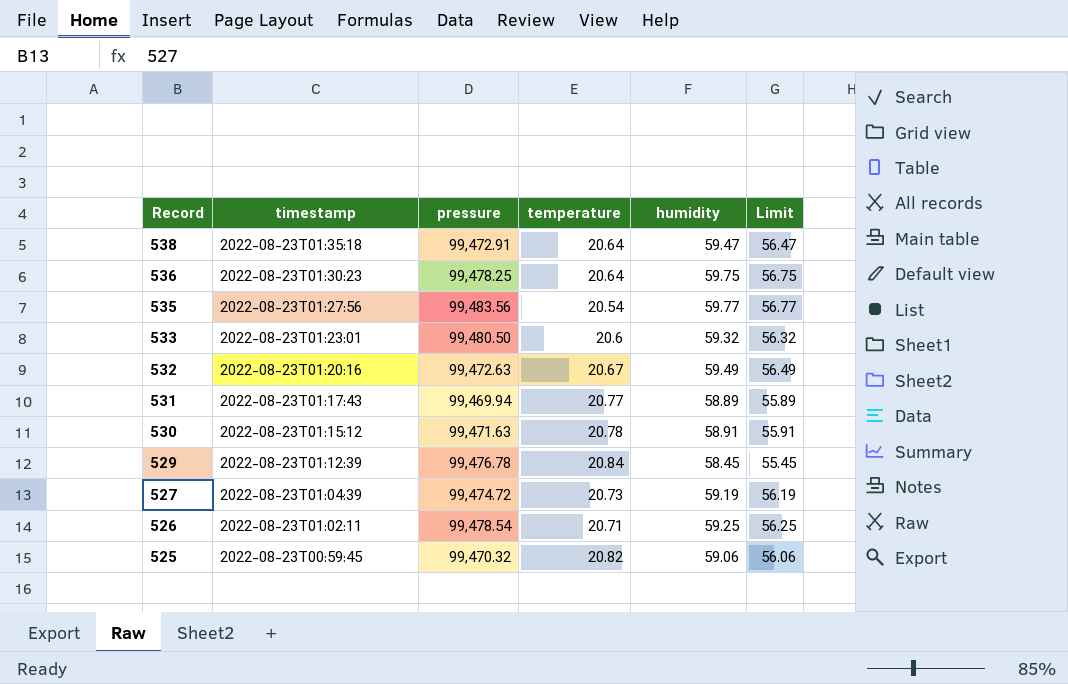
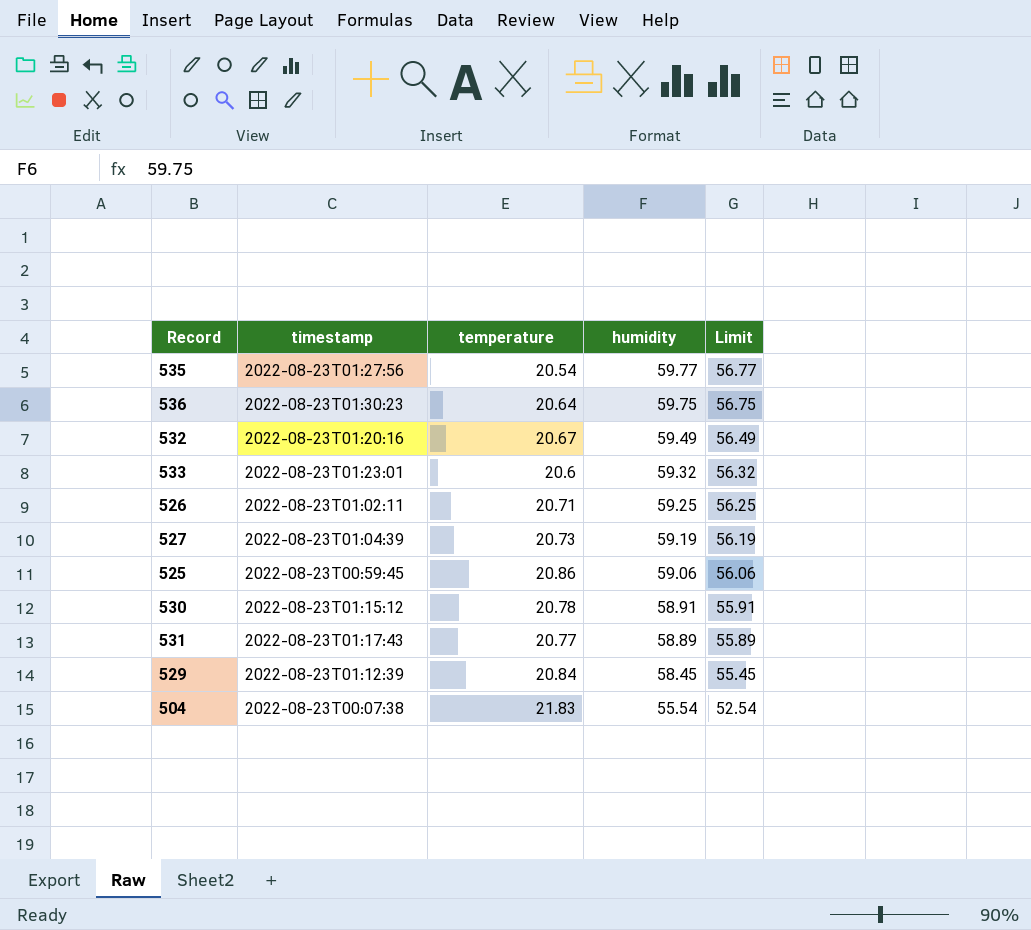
row order: Record descending -> humidity descending
column pressure | position: 3 -> none
row 538: 2022-08-23T01:35:18 | 99,472.91 | 20.64 | 59.47 | 56.47 -> none
525 | temperature: 20.82 -> 20.86
row 504: none -> 2022-08-23T00:07:38 | 21.83 | 55.54 | 52.54

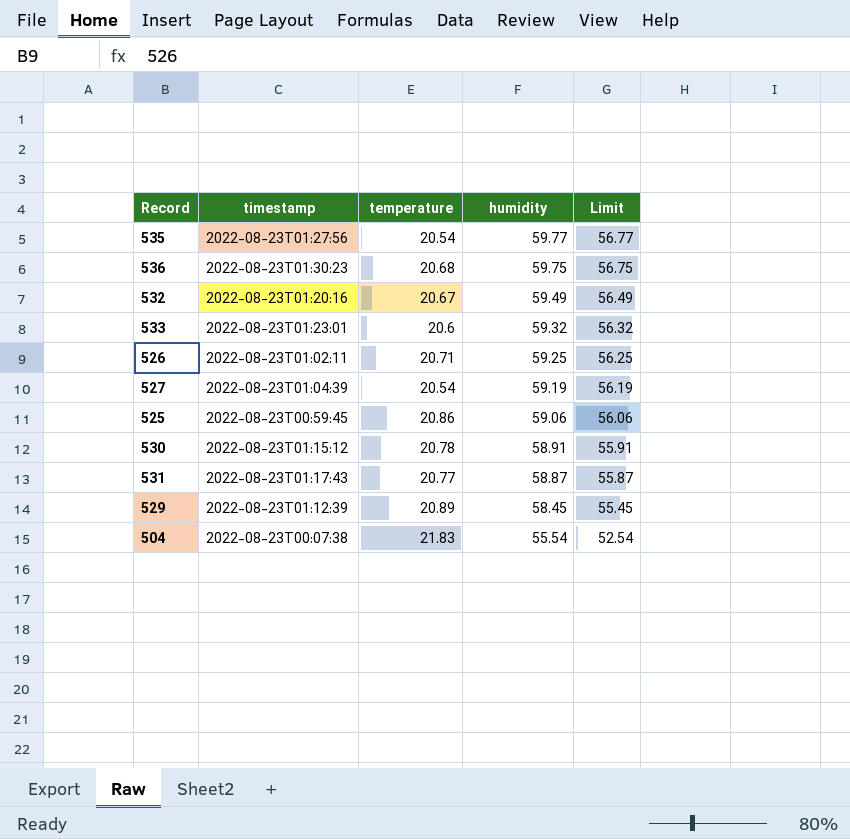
536 | temperature: 20.64 -> 20.68
527 | temperature: 20.73 -> 20.54
531 | humidity: 58.89 -> 58.87
531 | Limit: 55.89 -> 55.87
529 | temperature: 20.84 -> 20.89

